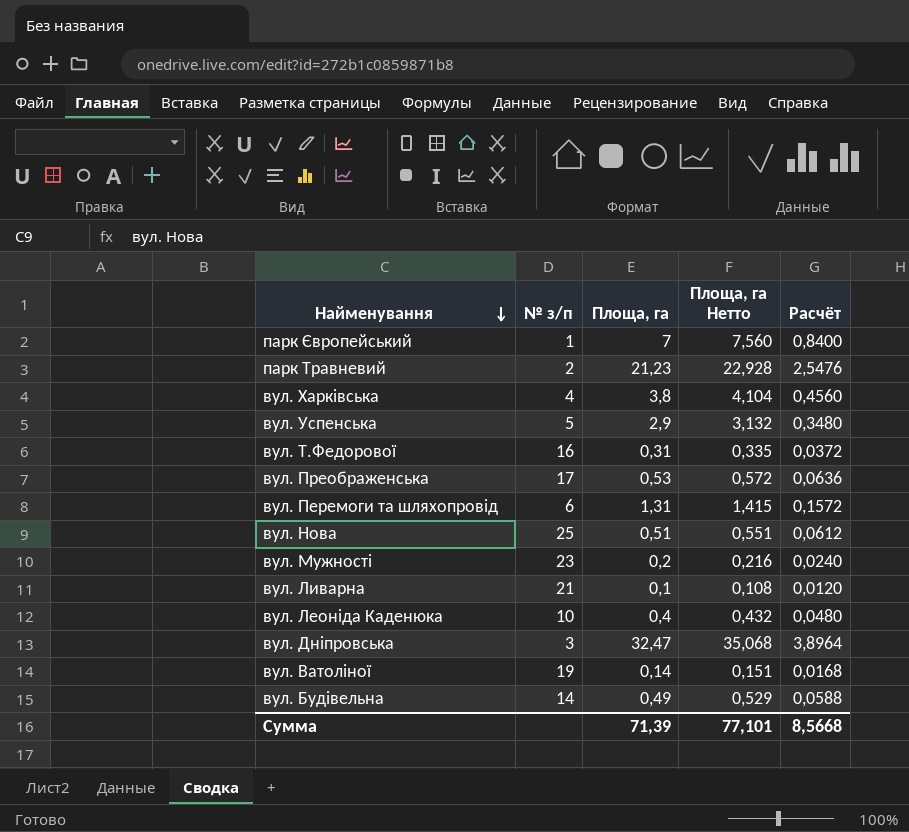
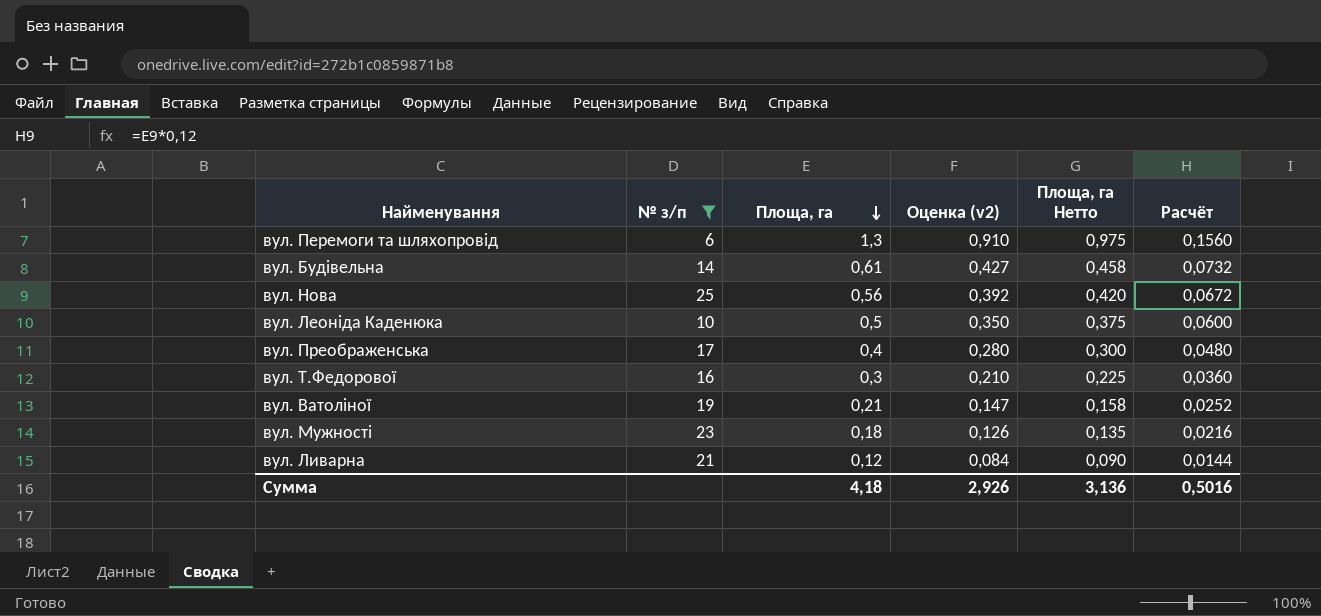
filter: none -> № з/п >= 6
row order: Найменування descending -> Площа, га descending
column Оценка (v2) | formula: none -> [Площа, га] * 0,7
column Площа, га Нетто | formula: [Площа, га] * 1,08 -> [Площа, га] * 0,75
вул. Перемоги та шляхопровід | Площа, га: 1,31 -> 1,3
вул. Перемоги та шляхопровід | Расчёт: 0,1572 -> 0,1560
вул. Будівельна | Площа, га: 0,49 -> 0,61
вул. Будівельна | Расчёт: 0,0588 -> 0,0732
вул. Нова | Площа, га: 0,51 -> 0,56
вул. Нова | Расчёт: 0,0612 -> 0,0672
вул. Леоніда Каденюка | Площа, га: 0,4 -> 0,5
вул. Леоніда Каденюка | Расчёт: 0,0480 -> 0,0600
вул. Преображенська | Площа, га: 0,53 -> 0,4
вул. Преображенська | Расчёт: 0,0636 -> 0,0480
вул. Т.Федорової | Площа, га: 0,31 -> 0,3
вул. Т.Федорової | Расчёт: 0,0372 -> 0,0360
вул. Ватоліної | Площа, га: 0,14 -> 0,21
вул. Ватоліної | Расчёт: 0,0168 -> 0,0252
вул. Мужності | Площа, га: 0,2 -> 0,18
вул. Мужності | Расчёт: 0,0240 -> 0,0216
вул. Ливарна | Площа, га: 0,1 -> 0,12
вул. Ливарна | Расчёт: 0,0120 -> 0,0144
Сумма | Площа, га: 71,39 -> 4,18
Сумма | Площа, га Нетто: 77,101 -> 3,136
Сумма | Расчёт: 8,5668 -> 0,5016

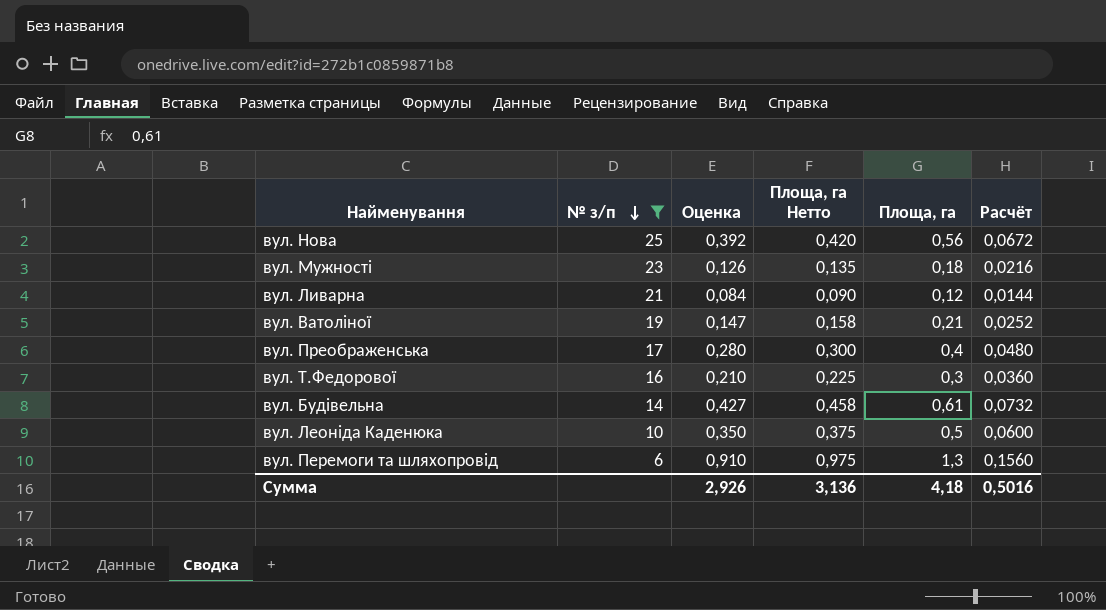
row order: Площа, га descending -> № з/п descending
column name: Оценка (v2) -> Оценка
column Площа, га | position: 3 -> 5

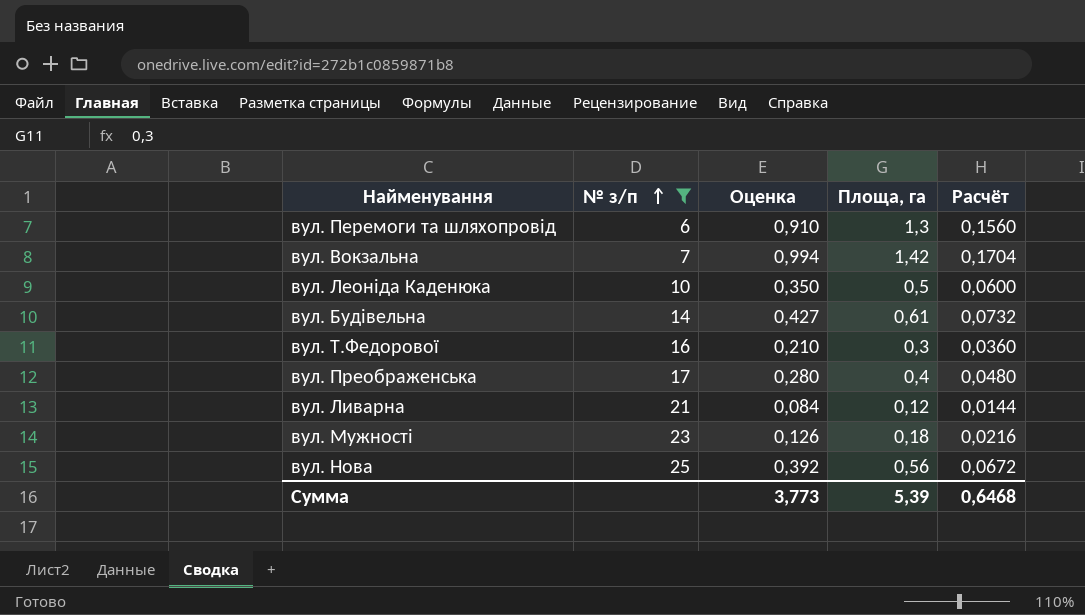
row order: № з/п descending -> № з/п ascending
column Площа, га Нетто | formula: [Площа, га] * 0,75 -> none
row вул. Ватоліної: 19 | 0,147 | 0,158 | 0,21 | 0,0252 -> none
row вул. Вокзальна: none -> 7 | 0,994 | 1,42 | 0,1704
Сумма | Оценка: 2,926 -> 3,773
Сумма | Площа, га: 4,18 -> 5,39
Сумма | Расчёт: 0,5016 -> 0,6468

